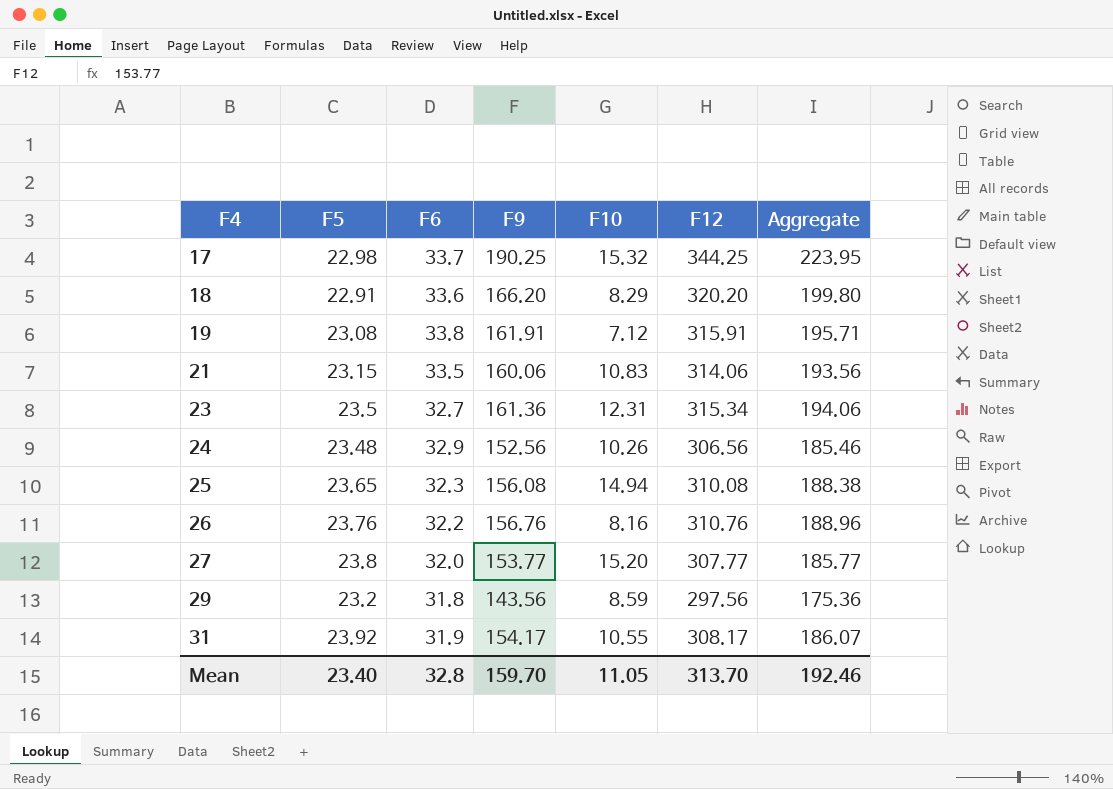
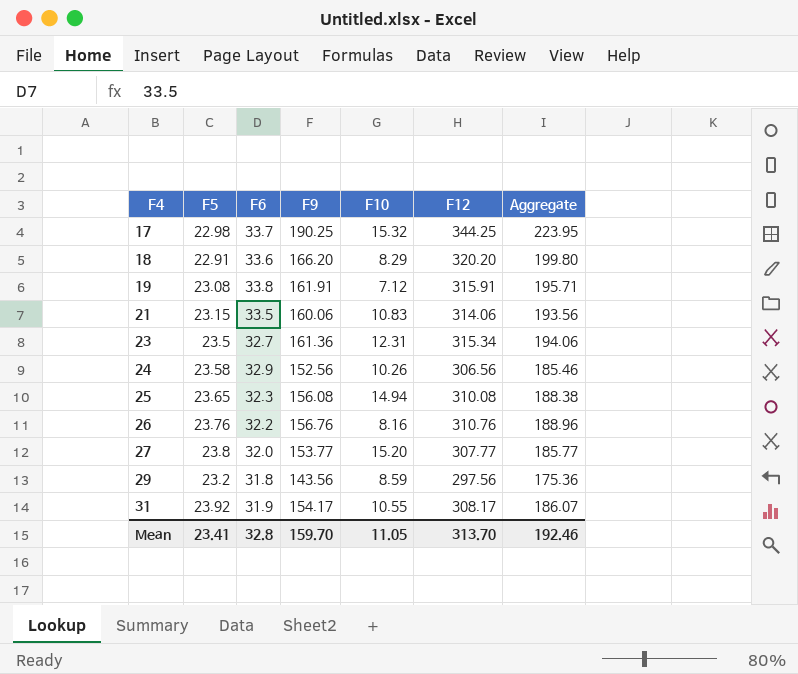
24 | F5: 23.48 -> 23.58
Mean | F5: 23.40 -> 23.41

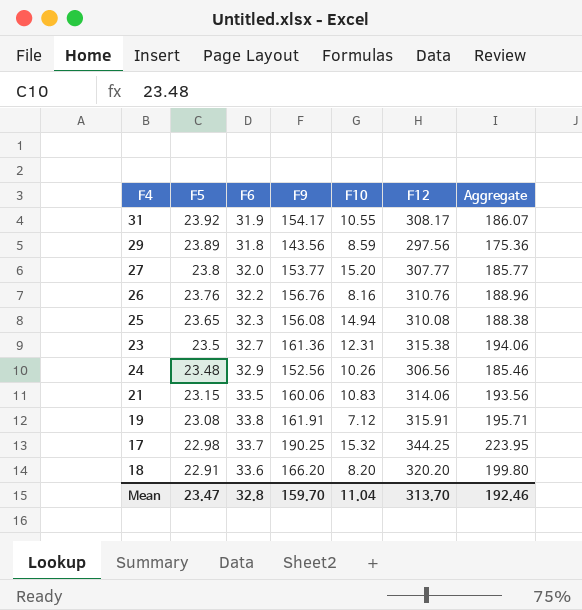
row order: F4 ascending -> F5 descending
29 | F5: 23.2 -> 23.89
23 | F12: 315.34 -> 315.38
24 | F5: 23.58 -> 23.48
18 | F10: 8.29 -> 8.20
Mean | F5: 23.41 -> 23.47
Mean | F10: 11.05 -> 11.04

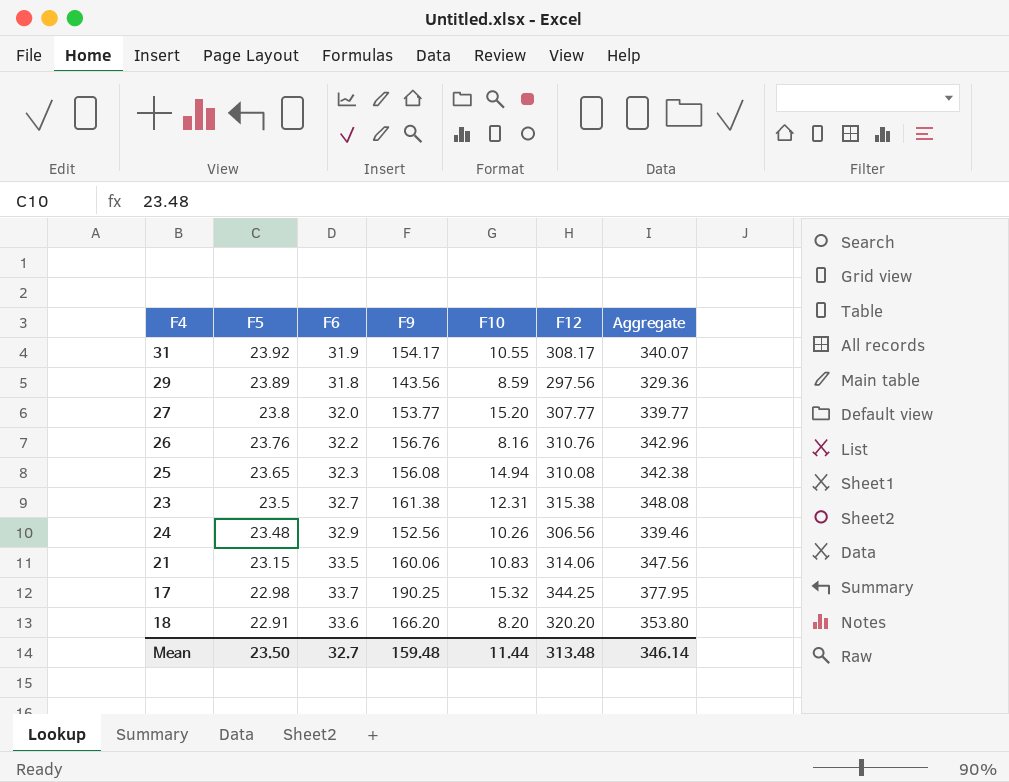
column Aggregate | formula: [F6] + [F9] -> [F6] + [F12]
row 19: 23.08 | 33.8 | 161.91 | 7.12 | 315.91 | 195.71 -> none
23 | F9: 161.36 -> 161.38
Mean | F5: 23.47 -> 23.50
Mean | F6: 32.8 -> 32.7
Mean | F9: 159.70 -> 159.48
Mean | F10: 11.04 -> 11.44
Mean | F12: 313.70 -> 313.48
Mean | Aggregate: 192.46 -> 346.14

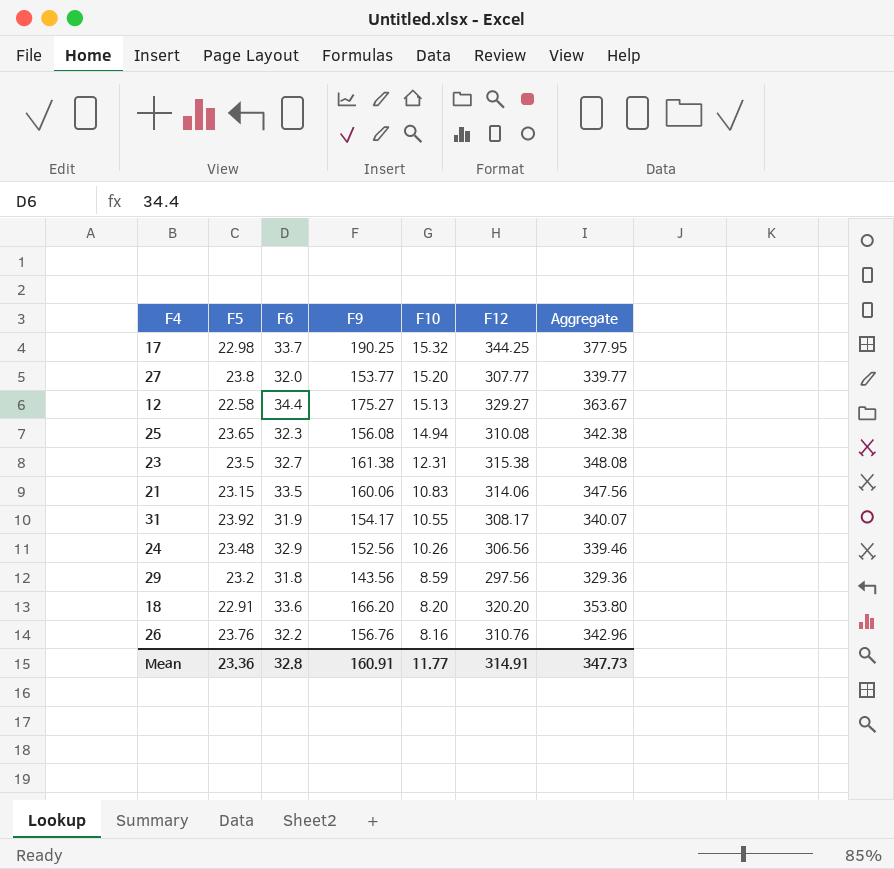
row order: F5 descending -> F10 descending
row 12: none -> 22.58 | 34.4 | 175.27 | 15.13 | 329.27 | 363.67
29 | F5: 23.89 -> 23.2
Mean | F5: 23.50 -> 23.36
Mean | F6: 32.7 -> 32.8
Mean | F9: 159.48 -> 160.91
Mean | F10: 11.44 -> 11.77
Mean | F12: 313.48 -> 314.91
Mean | Aggregate: 346.14 -> 347.73

